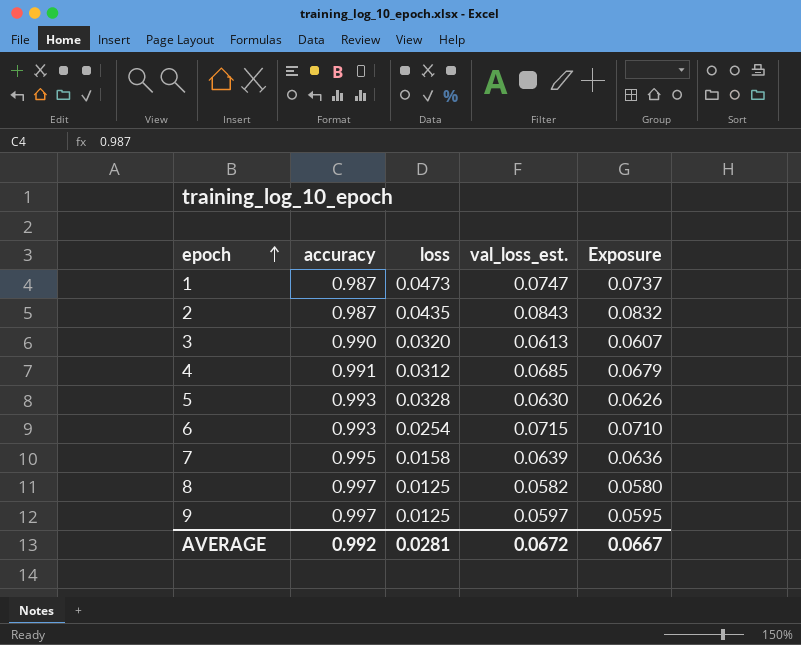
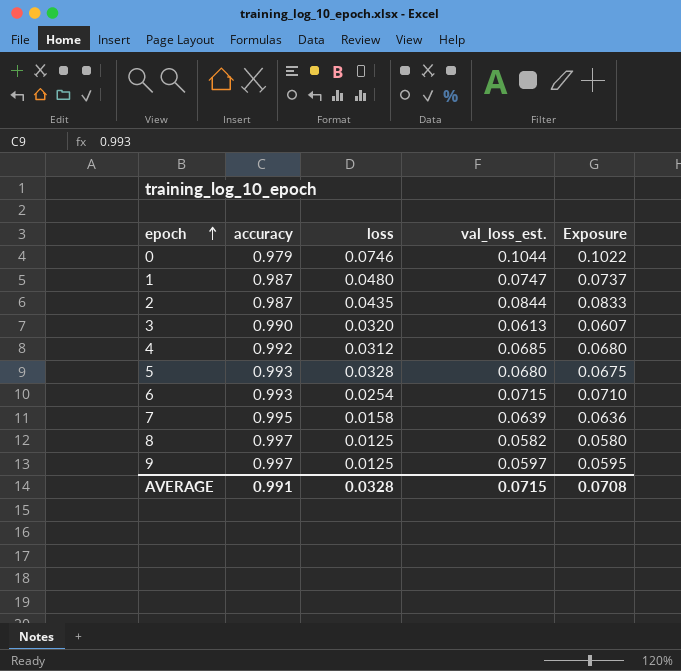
row 0: none -> 0.979 | 0.0746 | 0.1044 | 0.1022
1 | loss: 0.0473 -> 0.0480
2 | val_loss_est.: 0.0843 -> 0.0844
2 | Exposure: 0.0832 -> 0.0833
4 | accuracy: 0.991 -> 0.992
4 | Exposure: 0.0679 -> 0.0680
5 | val_loss_est.: 0.0630 -> 0.0680
5 | Exposure: 0.0626 -> 0.0675
AVERAGE | accuracy: 0.992 -> 0.991
AVERAGE | loss: 0.0281 -> 0.0328
AVERAGE | val_loss_est.: 0.0672 -> 0.0715
AVERAGE | Exposure: 0.0667 -> 0.0708

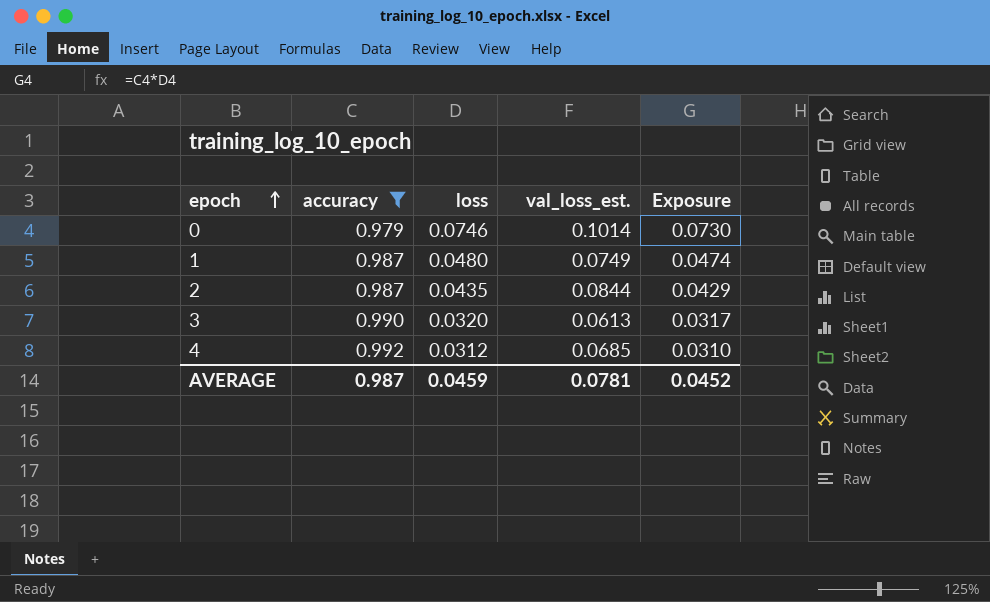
filter: none -> accuracy <= 0.992
column Exposure | formula: [accuracy] * [val_loss_est.] -> [accuracy] * [loss]
0 | val_loss_est.: 0.1044 -> 0.1014
1 | val_loss_est.: 0.0747 -> 0.0749
AVERAGE | accuracy: 0.991 -> 0.987
AVERAGE | loss: 0.0328 -> 0.0459
AVERAGE | val_loss_est.: 0.0715 -> 0.0781
AVERAGE | Exposure: 0.0708 -> 0.0452

